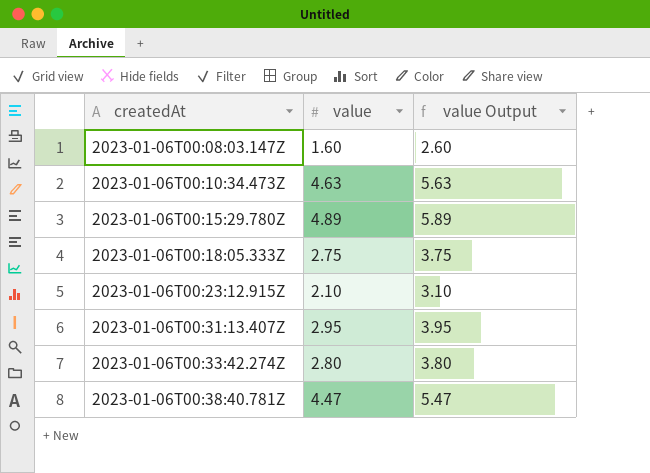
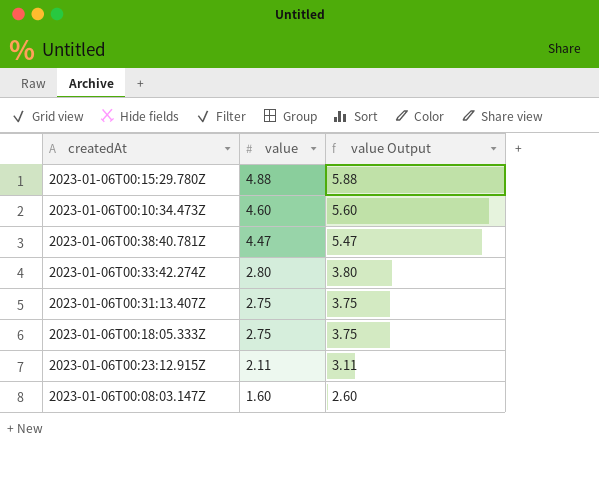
row order: createdAt ascending -> value descending
2023-01-06T00:15:29.780Z | value: 4.89 -> 4.88
2023-01-06T00:15:29.780Z | value Output: 5.89 -> 5.88
2023-01-06T00:10:34.473Z | value: 4.63 -> 4.60
2023-01-06T00:10:34.473Z | value Output: 5.63 -> 5.60
2023-01-06T00:31:13.407Z | value: 2.95 -> 2.75
2023-01-06T00:31:13.407Z | value Output: 3.95 -> 3.75
2023-01-06T00:23:12.915Z | value: 2.10 -> 2.11
2023-01-06T00:23:12.915Z | value Output: 3.10 -> 3.11

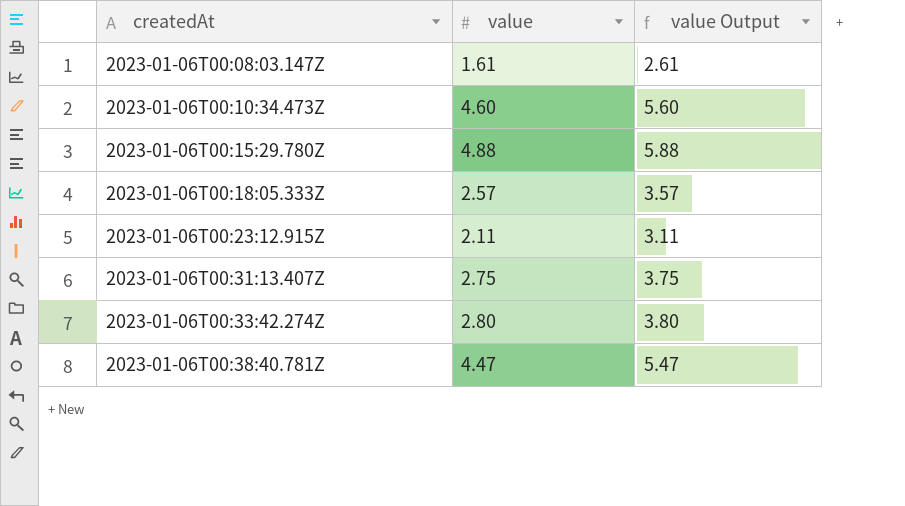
row order: value descending -> createdAt ascending
2023-01-06T00:08:03.147Z | value: 1.60 -> 1.61
2023-01-06T00:08:03.147Z | value Output: 2.60 -> 2.61
2023-01-06T00:18:05.333Z | value: 2.75 -> 2.57
2023-01-06T00:18:05.333Z | value Output: 3.75 -> 3.57

